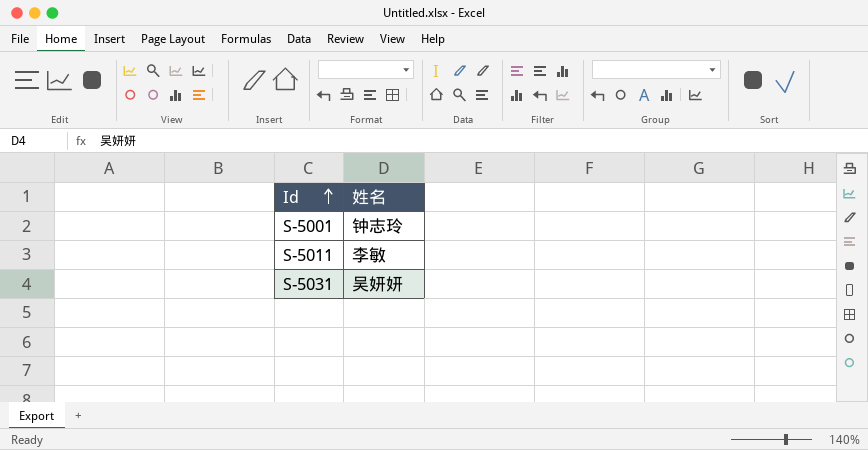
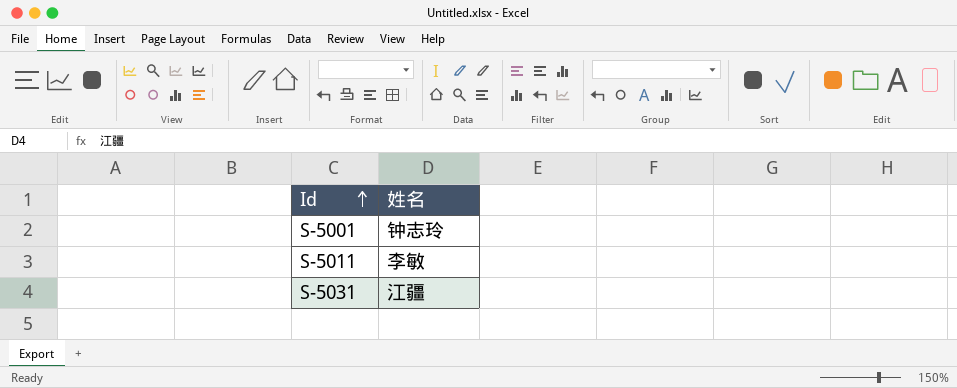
S-5031 | 姓名: 吴妍妍 -> 江疆

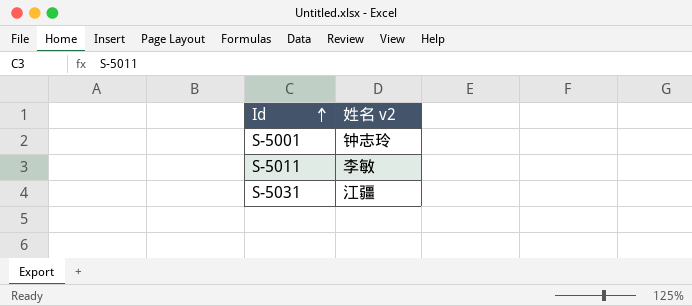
column name: 姓名 -> 姓名 v2

